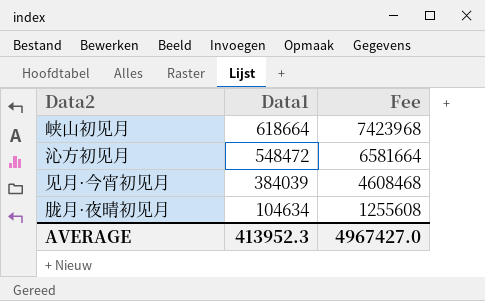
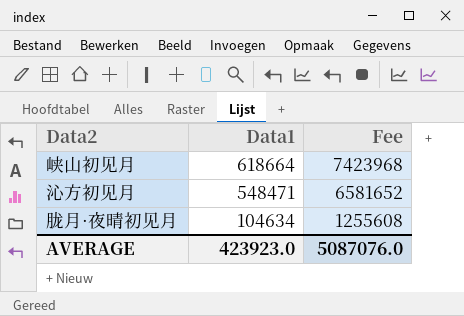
row 见月·今宵初见月: 384039 | 4608468 -> none
沁方初见月 | Data1: 548472 -> 548471
沁方初见月 | Fee: 6581664 -> 6581652
AVERAGE | Data1: 413952.3 -> 423923.0
AVERAGE | Fee: 4967427.0 -> 5087076.0

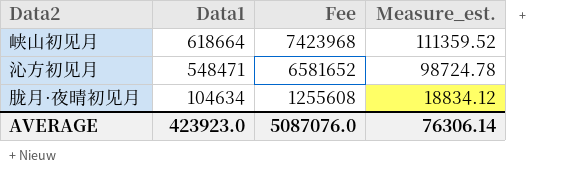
column Measure_est. | formula: none -> [Data1] * 0.18

